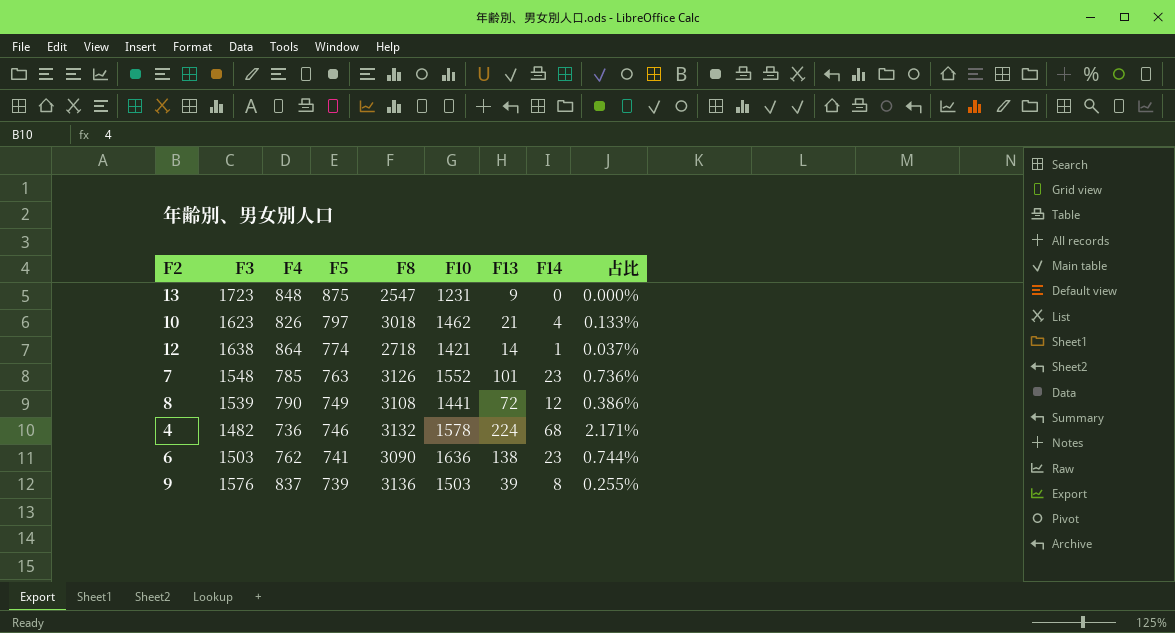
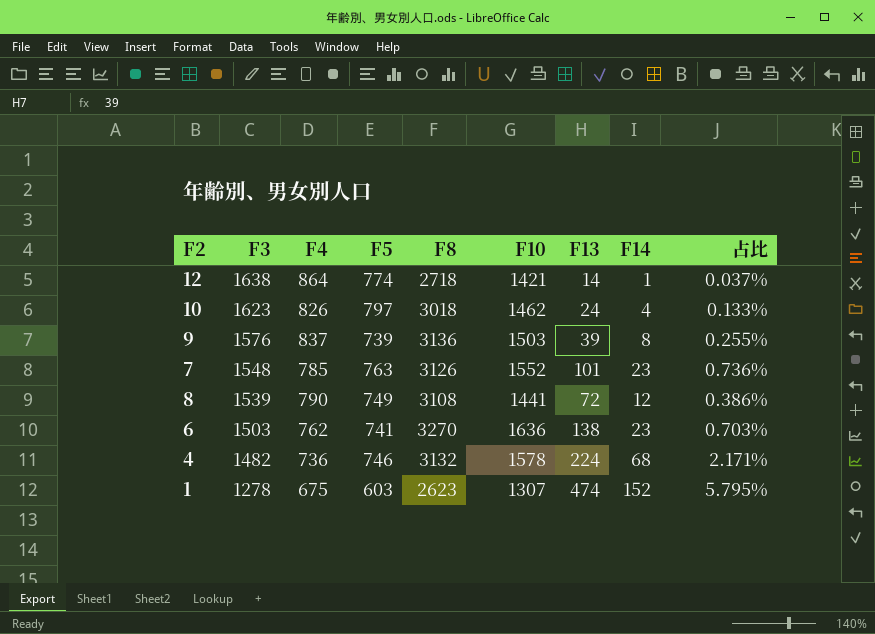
row order: F5 descending -> F3 descending
row 13: 1723 | 848 | 875 | 2547 | 1231 | 9 | 0 | 0.000% -> none
10 | F13: 21 -> 24
6 | F8: 3090 -> 3270
6 | 占比: 0.744% -> 0.703%
row 1: none -> 1278 | 675 | 603 | 2623 | 1307 | 474 | 152 | 5.795%

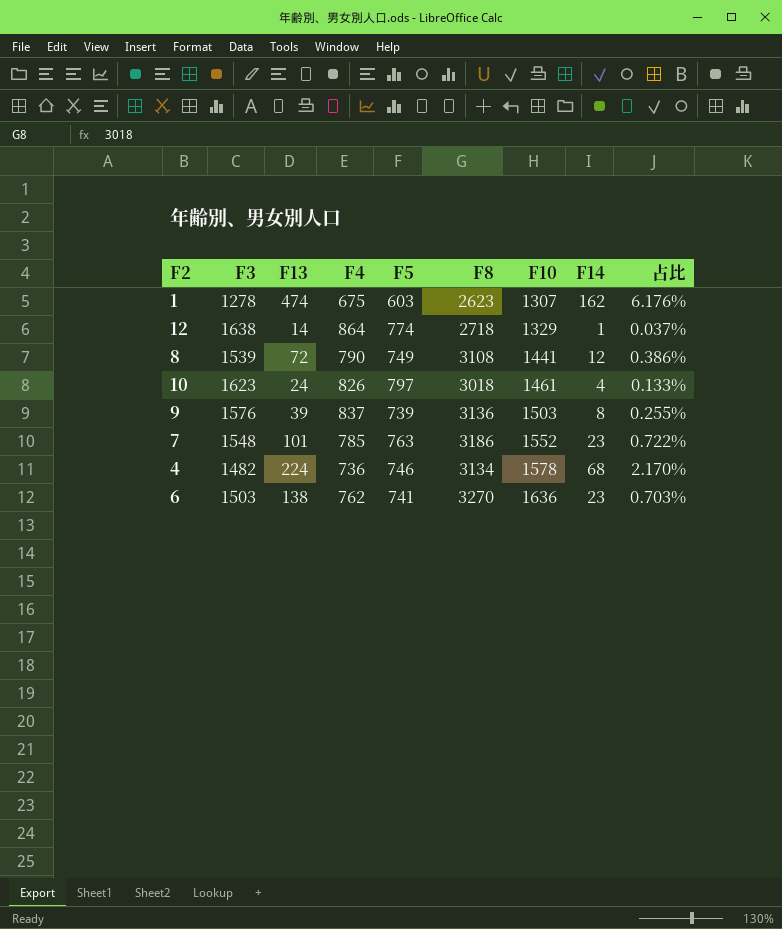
row order: F3 descending -> F10 ascending
column F13 | position: 7 -> 3
1 | F14: 152 -> 162
1 | 占比: 5.795% -> 6.176%
12 | F10: 1421 -> 1329
10 | F10: 1462 -> 1461
7 | F8: 3126 -> 3186
7 | 占比: 0.736% -> 0.722%
4 | F8: 3132 -> 3134
4 | 占比: 2.171% -> 2.170%

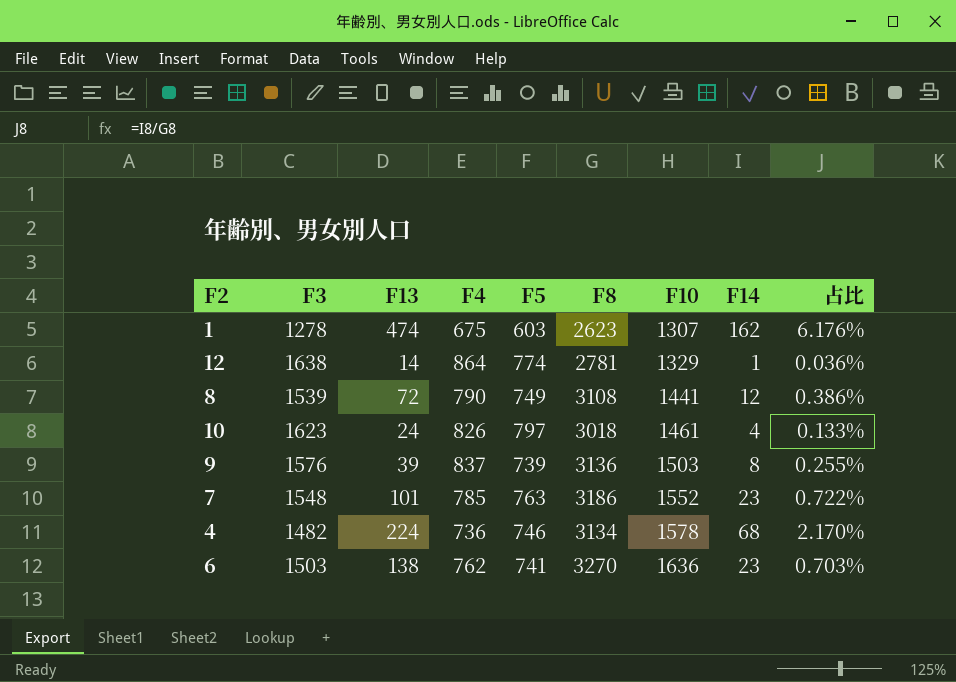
12 | F8: 2718 -> 2781
12 | 占比: 0.037% -> 0.036%

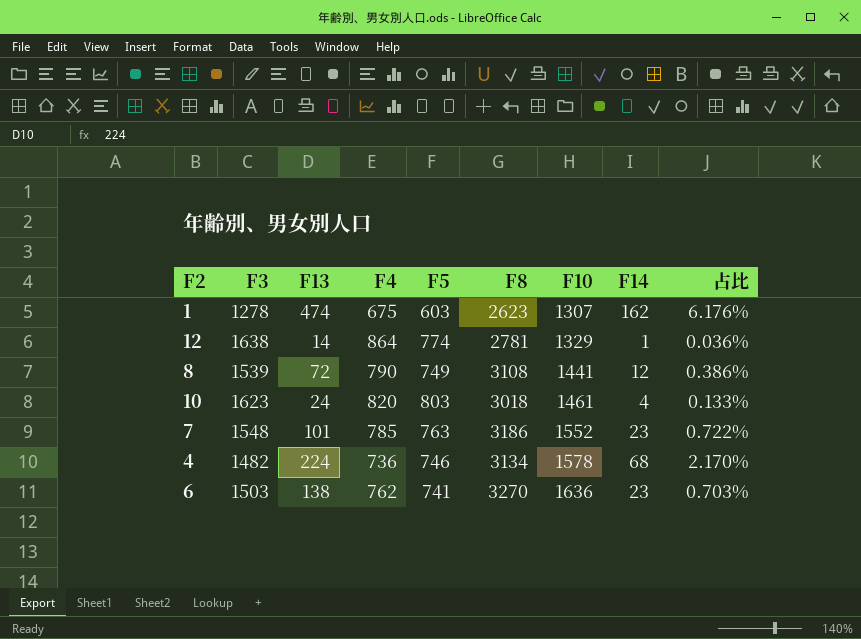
row 9: 1576 | 39 | 837 | 739 | 3136 | 1503 | 8 | 0.255% -> none
10 | F4: 826 -> 820
10 | F5: 797 -> 803

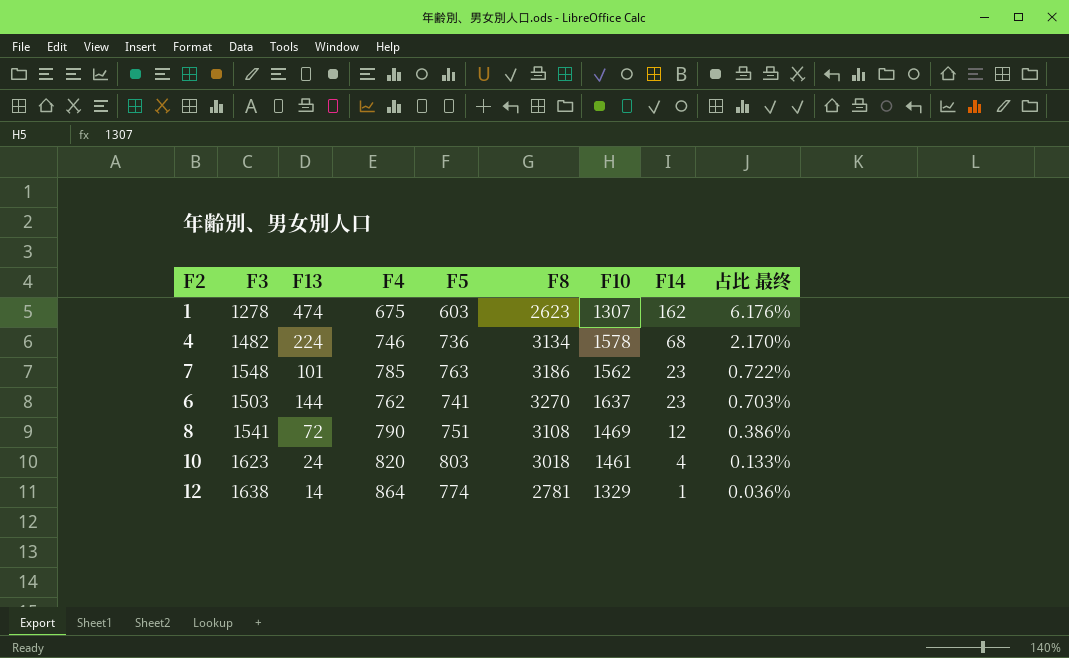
row order: F10 ascending -> F14 descending
column name: 占比 -> 占比 最终
4 | F4: 736 -> 746
4 | F5: 746 -> 736
7 | F10: 1552 -> 1562
6 | F13: 138 -> 144
6 | F10: 1636 -> 1637
8 | F3: 1539 -> 1541
8 | F5: 749 -> 751
8 | F10: 1441 -> 1469

